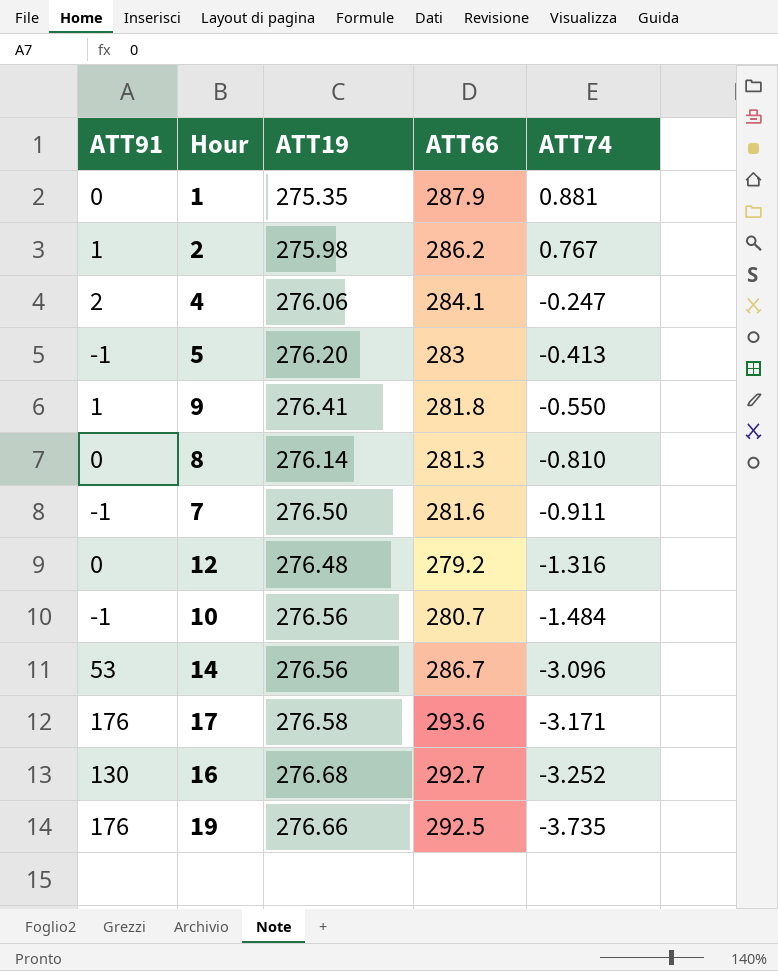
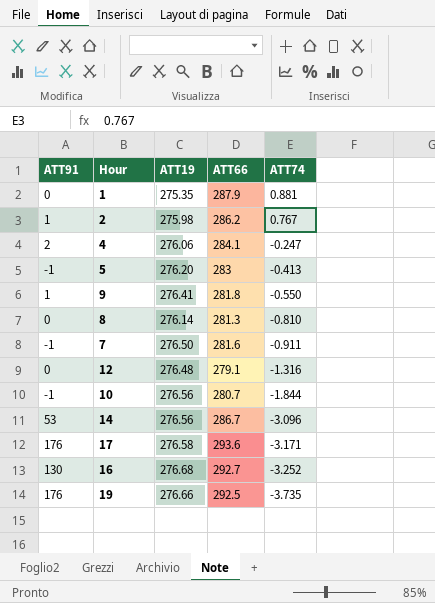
12 | ATT66: 279.2 -> 279.1
10 | ATT74: -1.484 -> -1.844

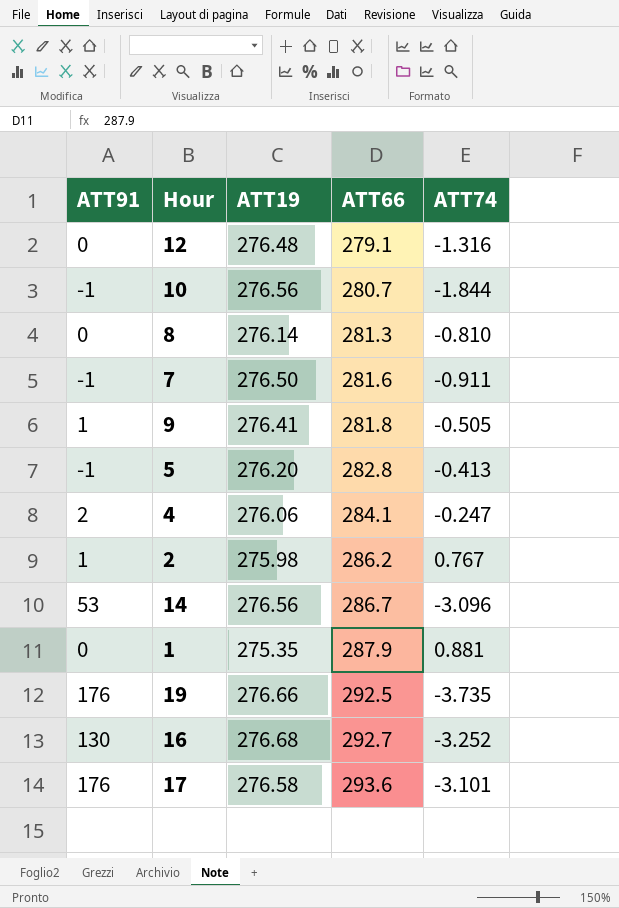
row order: ATT74 descending -> ATT66 ascending
9 | ATT74: -0.550 -> -0.505
5 | ATT66: 283 -> 282.8
17 | ATT74: -3.171 -> -3.101

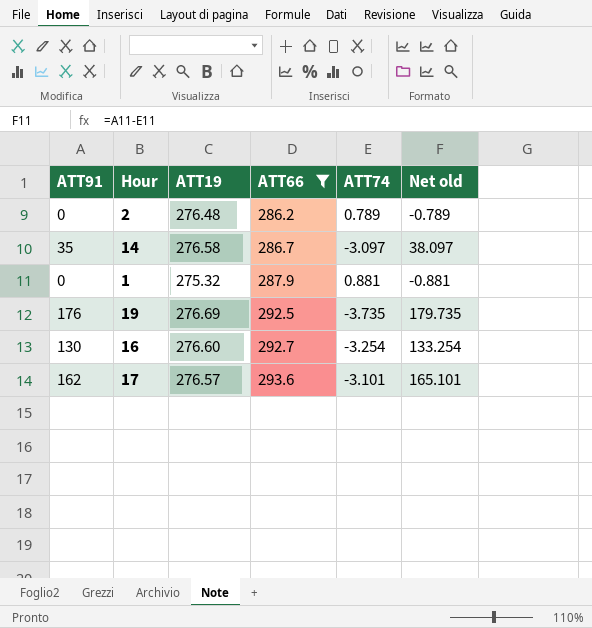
filter: none -> ATT66 >= 286.2
column Net old | formula: none -> [ATT91] - [ATT74]
2 | ATT91: 1 -> 0
2 | ATT19: 275.98 -> 276.48
2 | ATT74: 0.767 -> 0.789
14 | ATT91: 53 -> 35
14 | ATT19: 276.56 -> 276.58
14 | ATT74: -3.096 -> -3.097
1 | ATT19: 275.35 -> 275.32
19 | ATT19: 276.66 -> 276.69
16 | ATT19: 276.68 -> 276.60
16 | ATT74: -3.252 -> -3.254
17 | ATT91: 176 -> 162
17 | ATT19: 276.58 -> 276.57

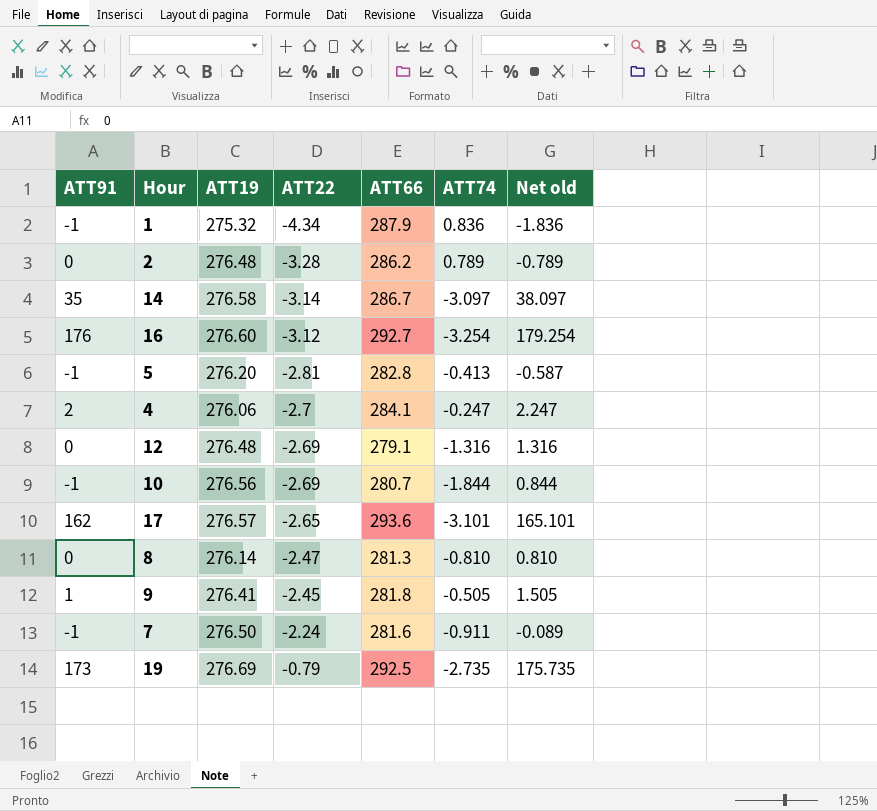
filter: ATT66 >= 286.2 -> none
row order: ATT66 ascending -> ATT22 ascending
column ATT22 | position: none -> 4
1 | ATT91: 0 -> -1
1 | ATT74: 0.881 -> 0.836
1 | Net old: -0.881 -> -1.836
16 | ATT91: 130 -> 176
16 | Net old: 133.254 -> 179.254
19 | ATT91: 176 -> 173
19 | ATT74: -3.735 -> -2.735
19 | Net old: 179.735 -> 175.735

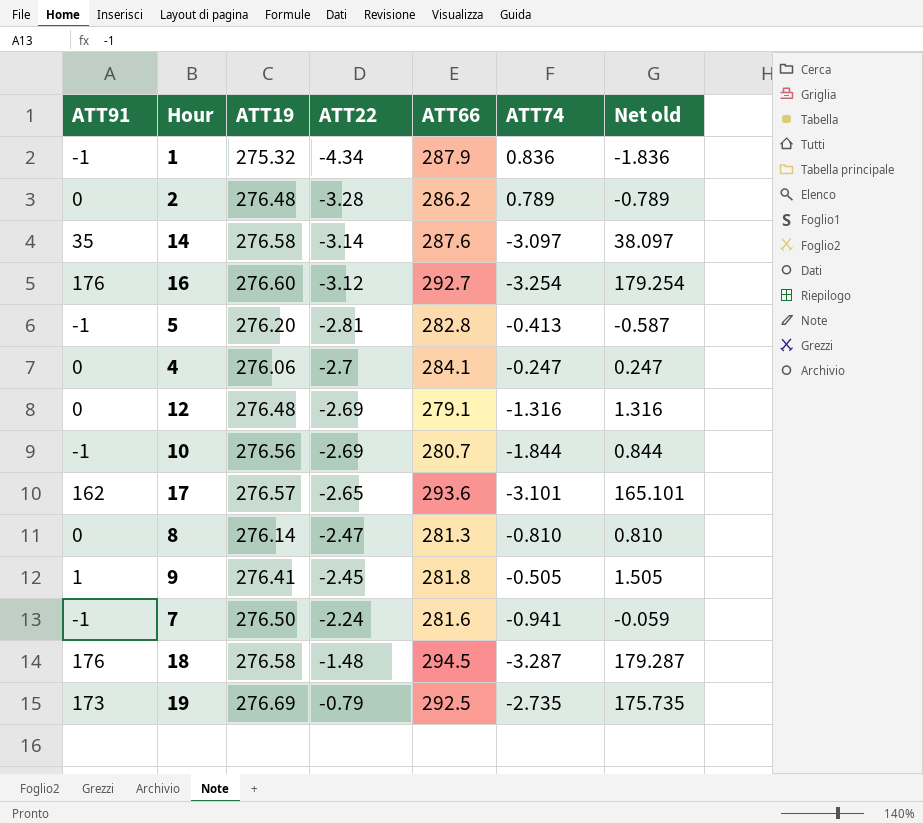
14 | ATT66: 286.7 -> 287.6
4 | ATT91: 2 -> 0
4 | Net old: 2.247 -> 0.247
7 | ATT74: -0.911 -> -0.941
7 | Net old: -0.089 -> -0.059
row 18: none -> 176 | 276.58 | -1.48 | 294.5 | -3.287 | 179.287

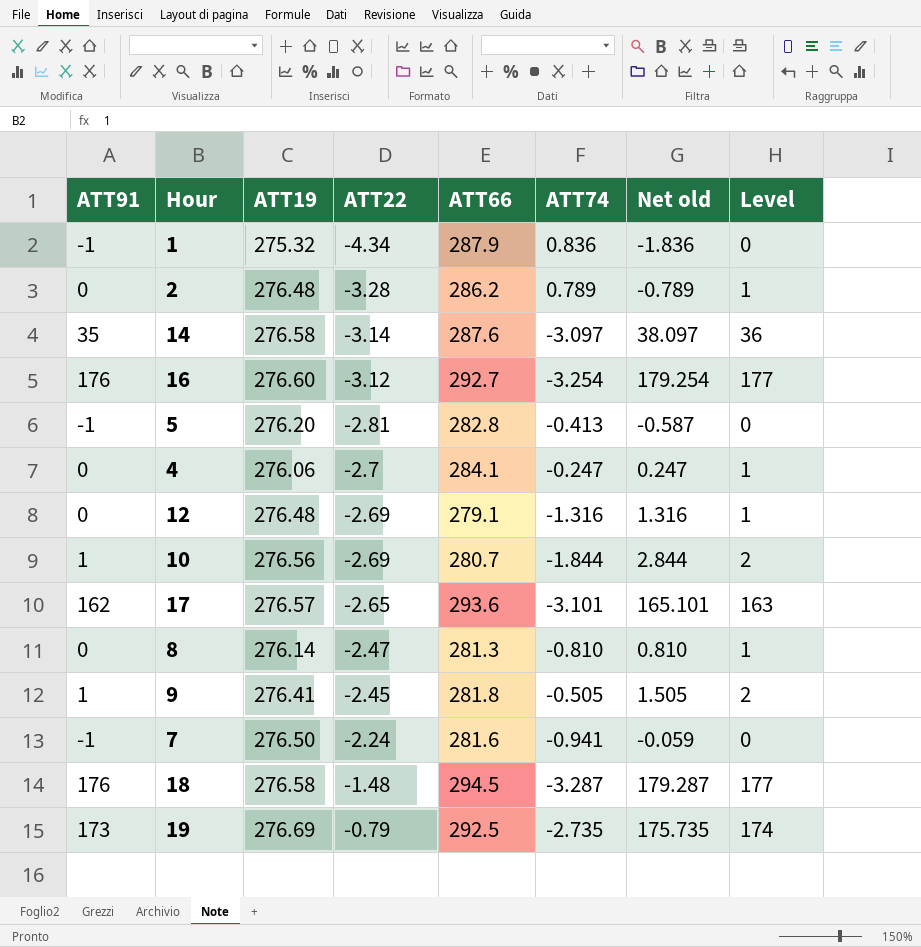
column Level | formula: none -> [ATT91] + 1
10 | ATT91: -1 -> 1
10 | Net old: 0.844 -> 2.844

